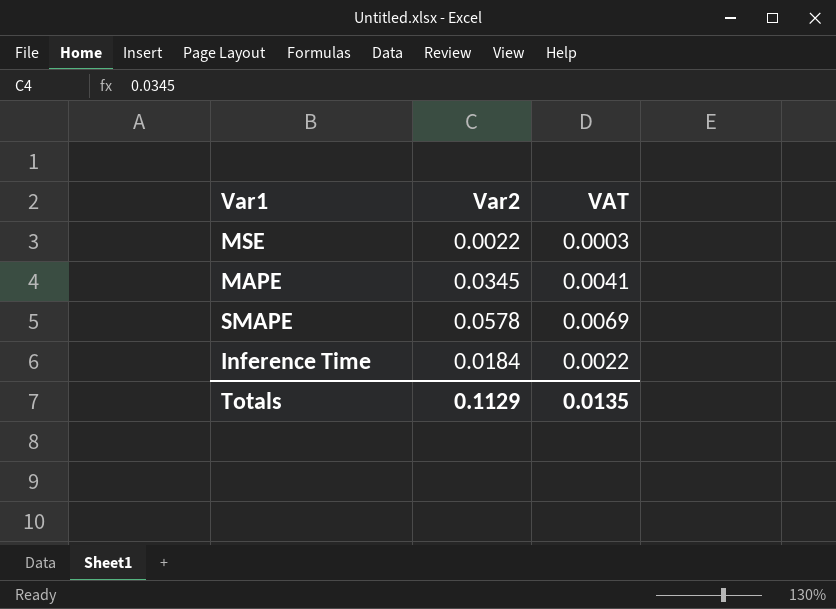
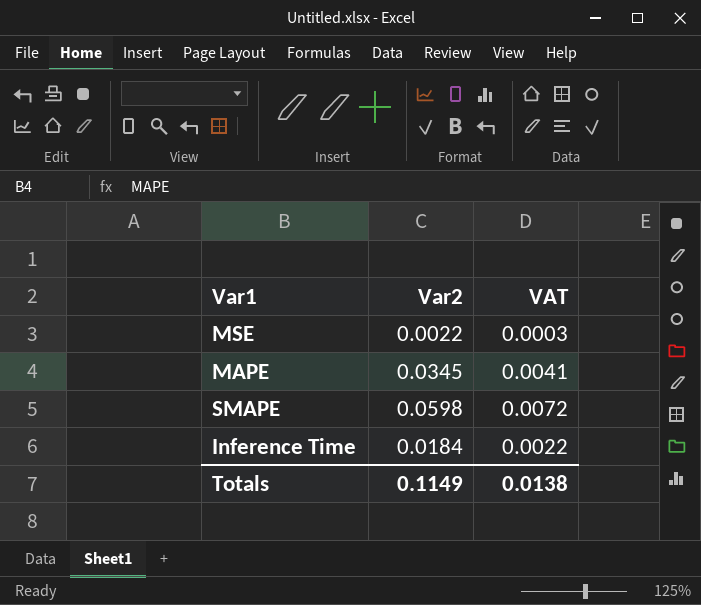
SMAPE | Var2: 0.0578 -> 0.0598
SMAPE | VAT: 0.0069 -> 0.0072
Totals | Var2: 0.1129 -> 0.1149
Totals | VAT: 0.0135 -> 0.0138

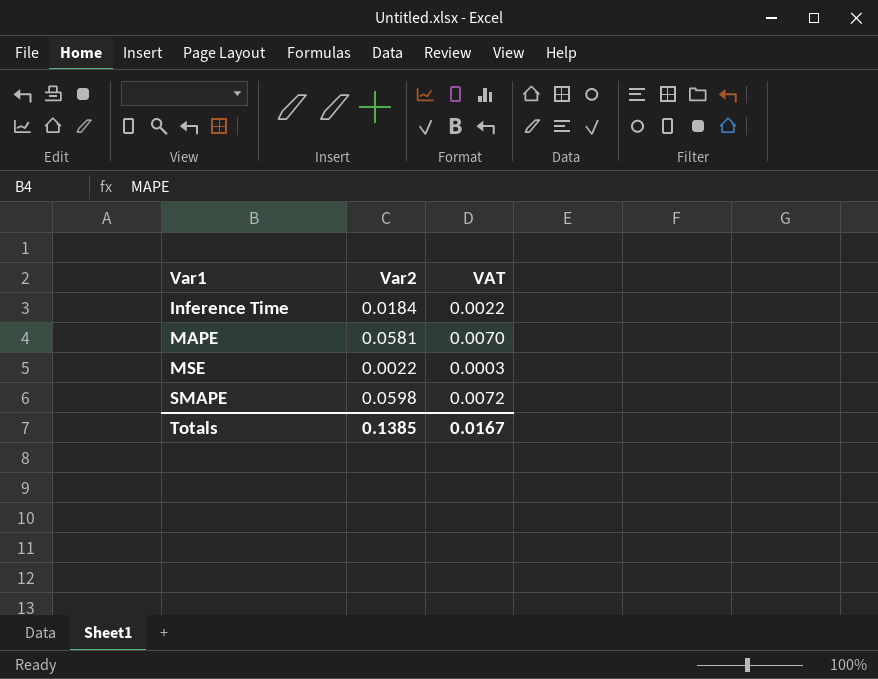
row order: none -> Var1 ascending
MAPE | Var2: 0.0345 -> 0.0581
MAPE | VAT: 0.0041 -> 0.0070
Totals | Var2: 0.1149 -> 0.1385
Totals | VAT: 0.0138 -> 0.0167

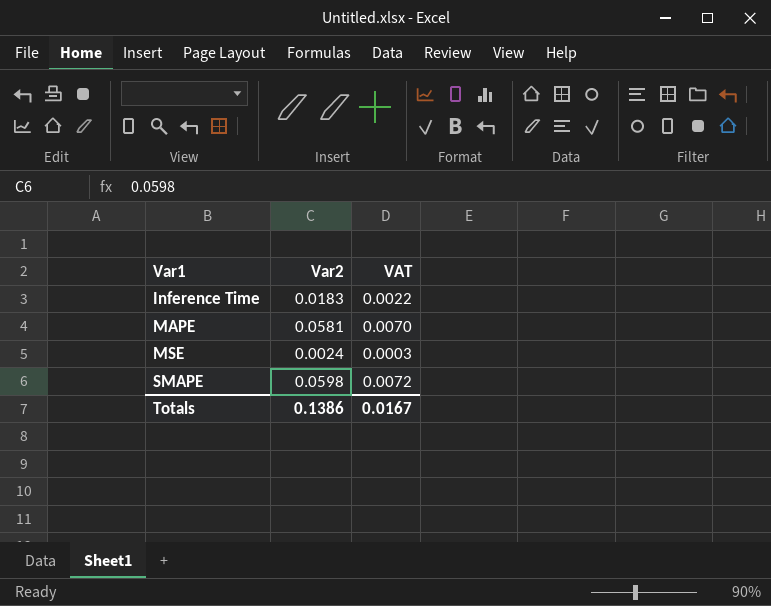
Inference Time | Var2: 0.0184 -> 0.0183
MSE | Var2: 0.0022 -> 0.0024
Totals | Var2: 0.1385 -> 0.1386

